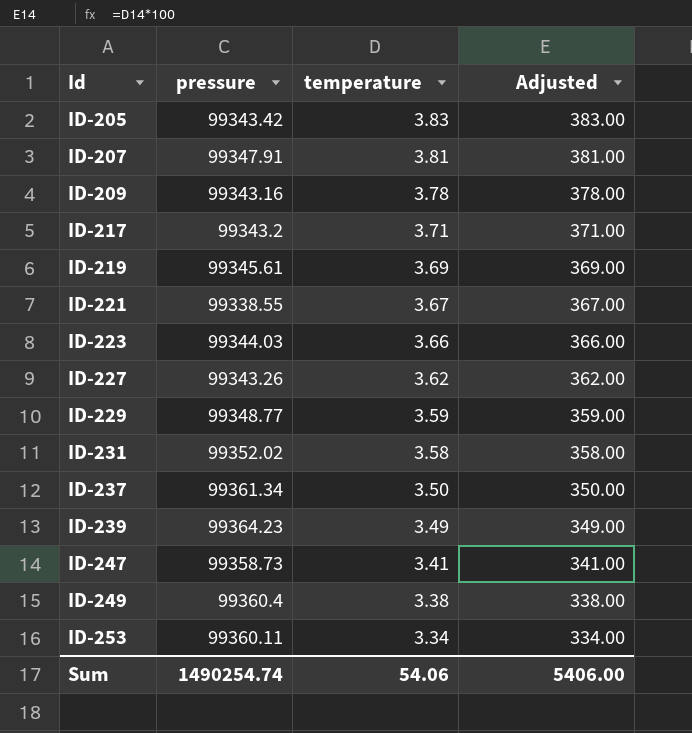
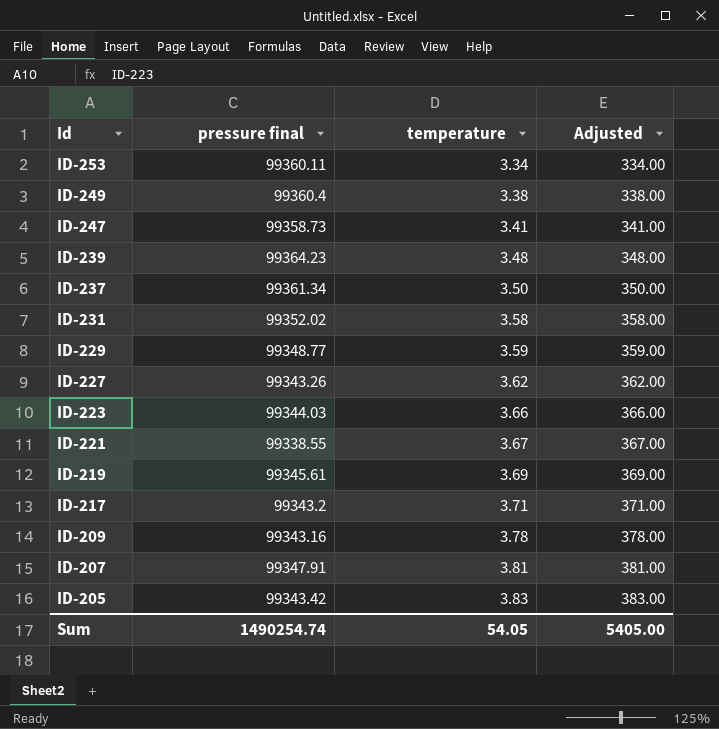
row order: Id ascending -> Id descending
column name: pressure -> pressure final
ID-239 | temperature: 3.49 -> 3.48
ID-239 | Adjusted: 349.00 -> 348.00
Sum | temperature: 54.06 -> 54.05
Sum | Adjusted: 5406.00 -> 5405.00

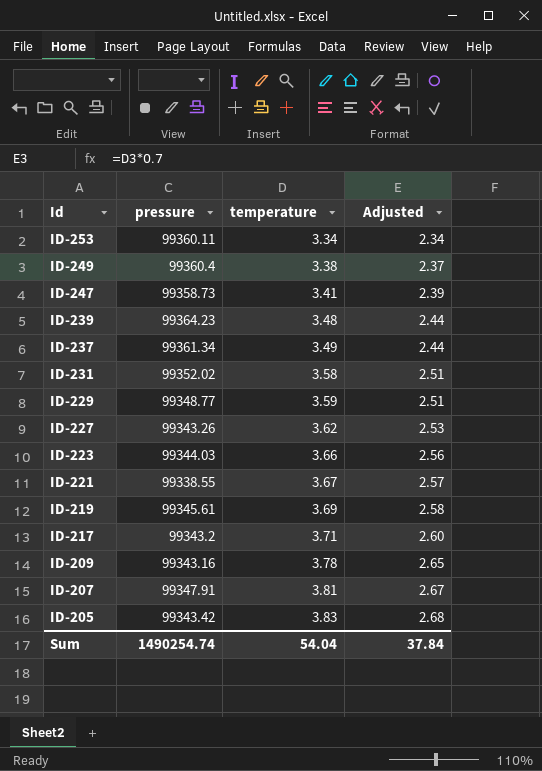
column name: pressure final -> pressure
column Adjusted | formula: [temperature] * 100 -> [temperature] * 0.7
ID-237 | temperature: 3.50 -> 3.49
Sum | temperature: 54.05 -> 54.04
Sum | Adjusted: 5405.00 -> 37.84

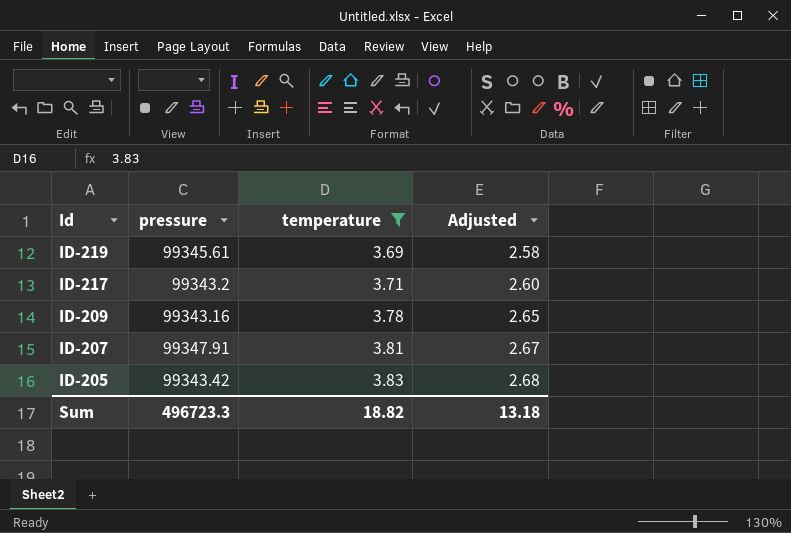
filter: none -> temperature >= 3.69
Sum | pressure: 1490254.74 -> 496723.3
Sum | temperature: 54.04 -> 18.82
Sum | Adjusted: 37.84 -> 13.18

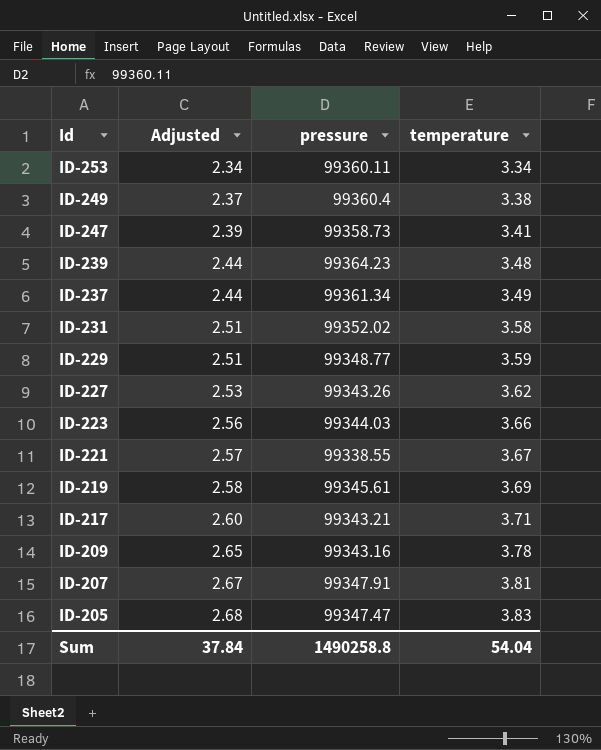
filter: temperature >= 3.69 -> none
column Adjusted | position: 4 -> 2
ID-217 | pressure: 99343.2 -> 99343.21
ID-205 | pressure: 99343.42 -> 99347.47
Sum | Adjusted: 13.18 -> 37.84
Sum | pressure: 496723.3 -> 1490258.8
Sum | temperature: 18.82 -> 54.04

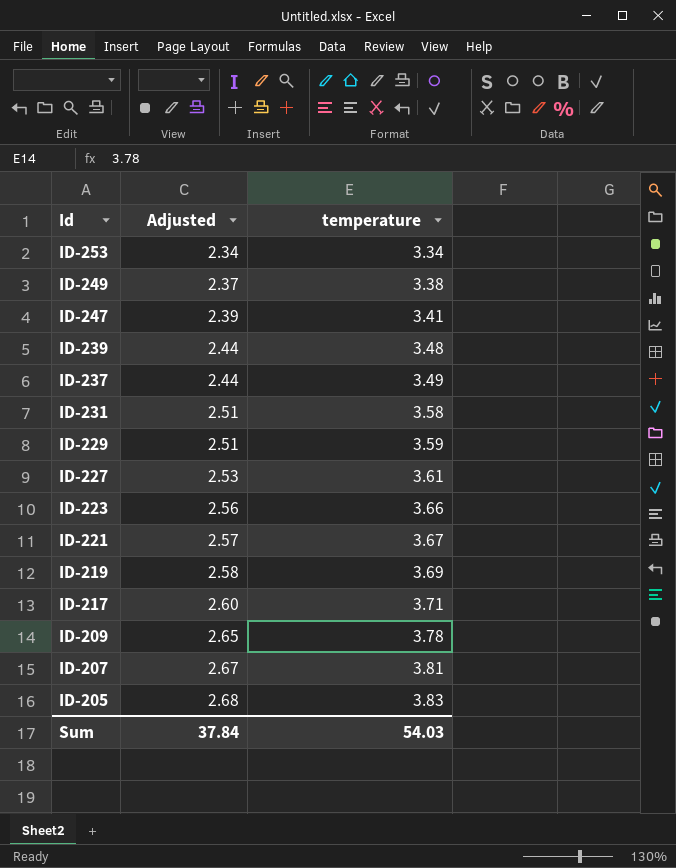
column pressure | position: 3 -> none
ID-227 | temperature: 3.62 -> 3.61
Sum | temperature: 54.04 -> 54.03

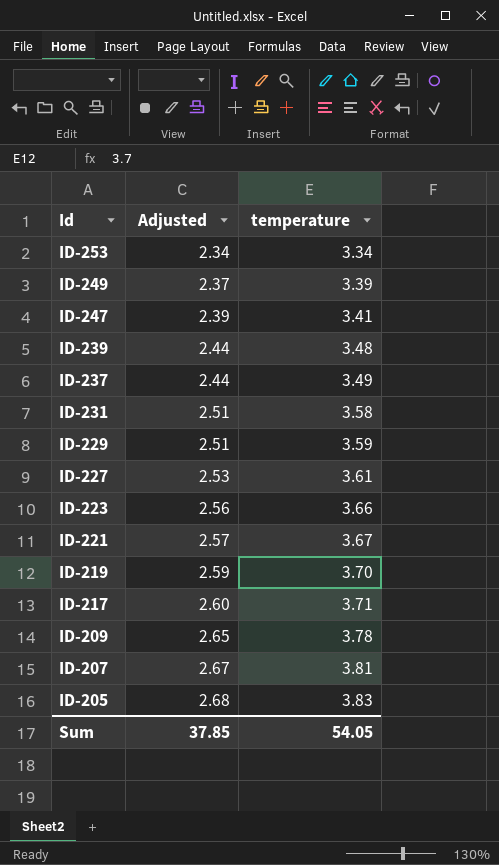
ID-249 | temperature: 3.38 -> 3.39
ID-219 | Adjusted: 2.58 -> 2.59
ID-219 | temperature: 3.69 -> 3.70
Sum | Adjusted: 37.84 -> 37.85
Sum | temperature: 54.03 -> 54.05

